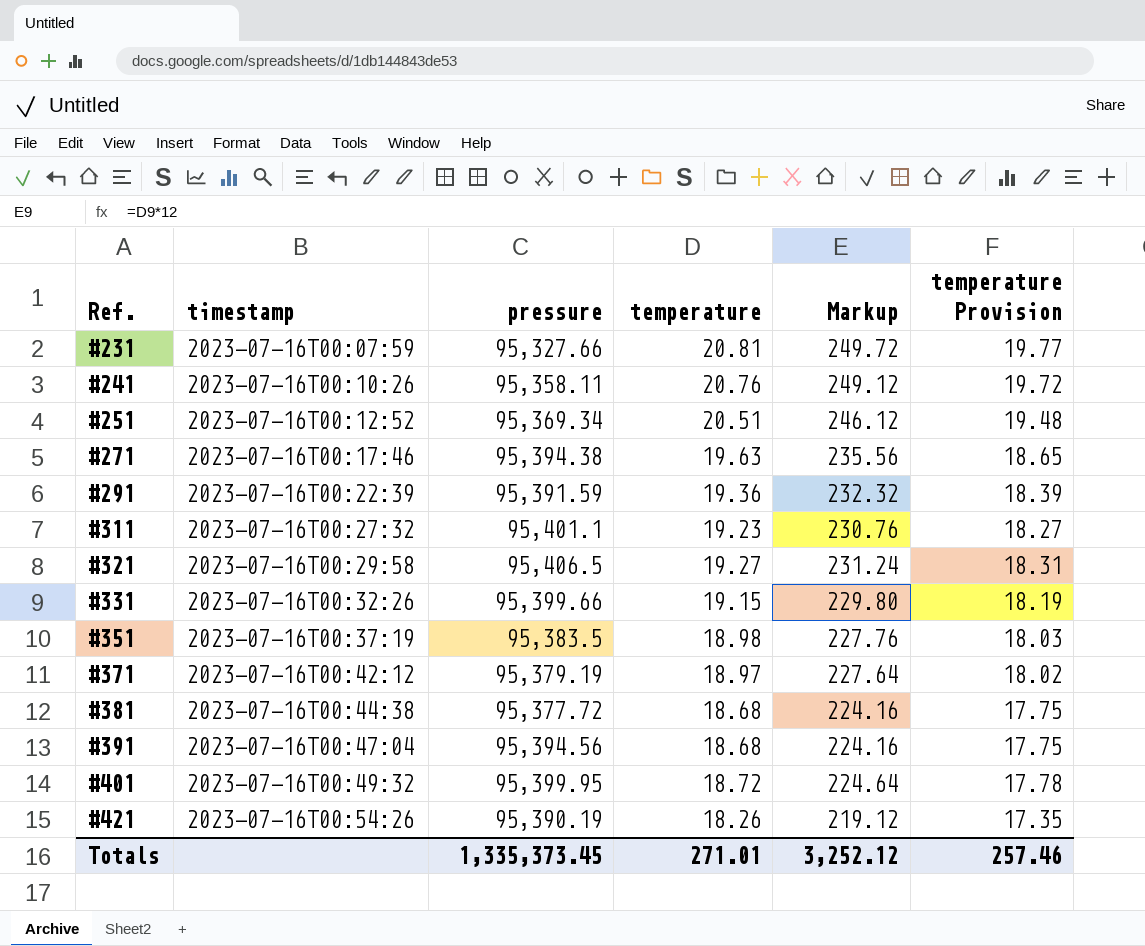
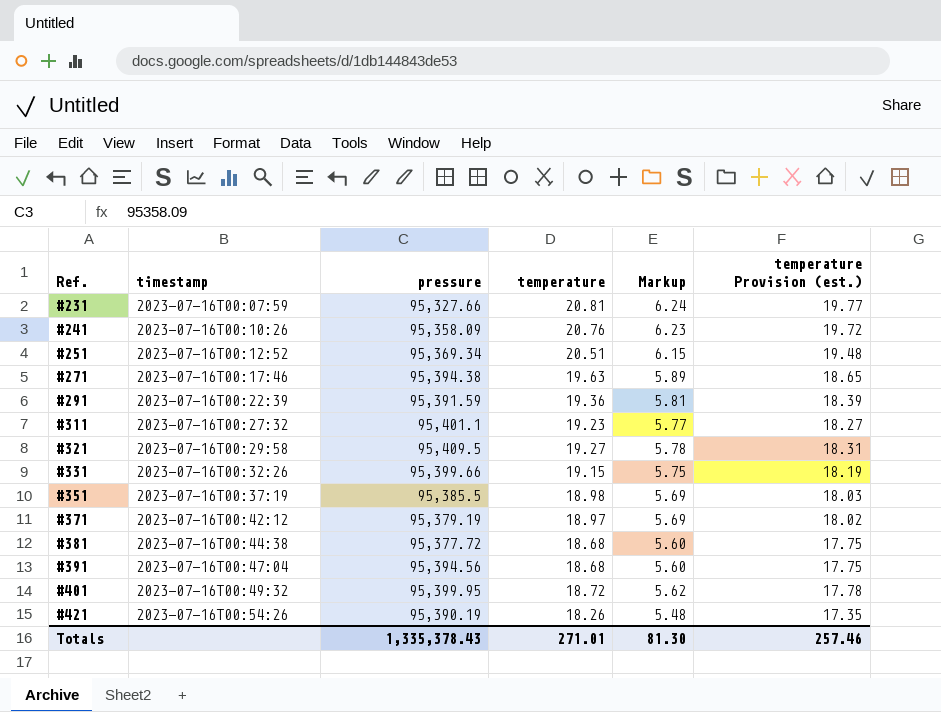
column Markup | formula: [temperature] * 12 -> [temperature] * 0.3
column name: temperature Provision -> temperature Provision (est.)
#241 | pressure: 95,358.11 -> 95,358.09
#321 | pressure: 95,406.5 -> 95,409.5
#351 | pressure: 95,383.5 -> 95,385.5
Totals | pressure: 1,335,373.45 -> 1,335,378.43
Totals | Markup: 3,252.12 -> 81.30

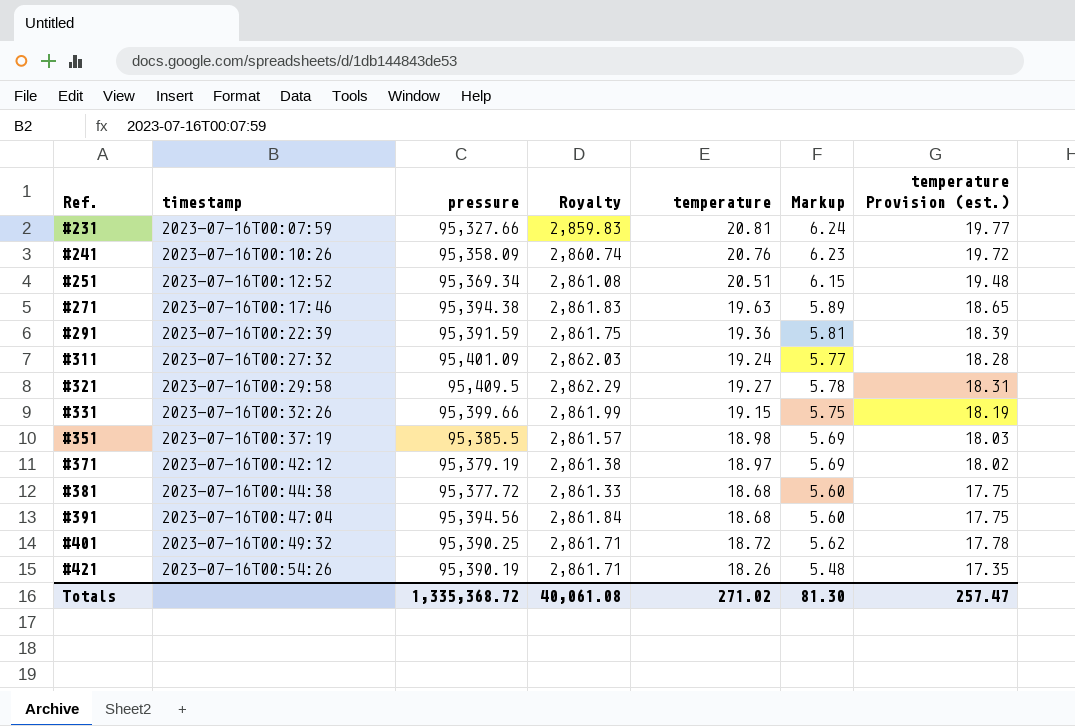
column Royalty | formula: none -> [pressure] * 0.03
#311 | pressure: 95,401.1 -> 95,401.09
#311 | temperature: 19.23 -> 19.24
#311 | temperature Provision (est.): 18.27 -> 18.28
#401 | pressure: 95,399.95 -> 95,390.25
Totals | pressure: 1,335,378.43 -> 1,335,368.72
Totals | temperature: 271.01 -> 271.02
Totals | temperature Provision (est.): 257.46 -> 257.47

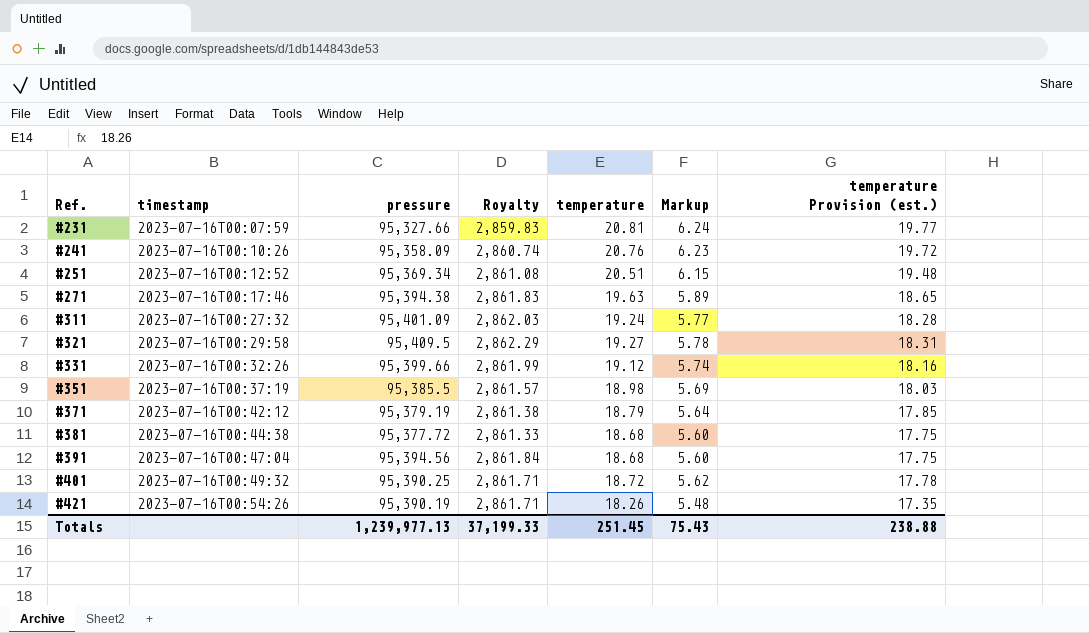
row #291: 2023-07-16T00:22:39 | 95,391.59 | 2,861.75 | 19.36 | 5.81 | 18.39 -> none
#331 | temperature: 19.15 -> 19.12
#331 | Markup: 5.75 -> 5.74
#331 | temperature Provision (est.): 18.19 -> 18.16
#371 | temperature: 18.97 -> 18.79
#371 | Markup: 5.69 -> 5.64
#371 | temperature Provision (est.): 18.02 -> 17.85
Totals | pressure: 1,335,368.72 -> 1,239,977.13
Totals | Royalty: 40,061.08 -> 37,199.33
Totals | temperature: 271.02 -> 251.45
Totals | Markup: 81.30 -> 75.43
Totals | temperature Provision (est.): 257.47 -> 238.88

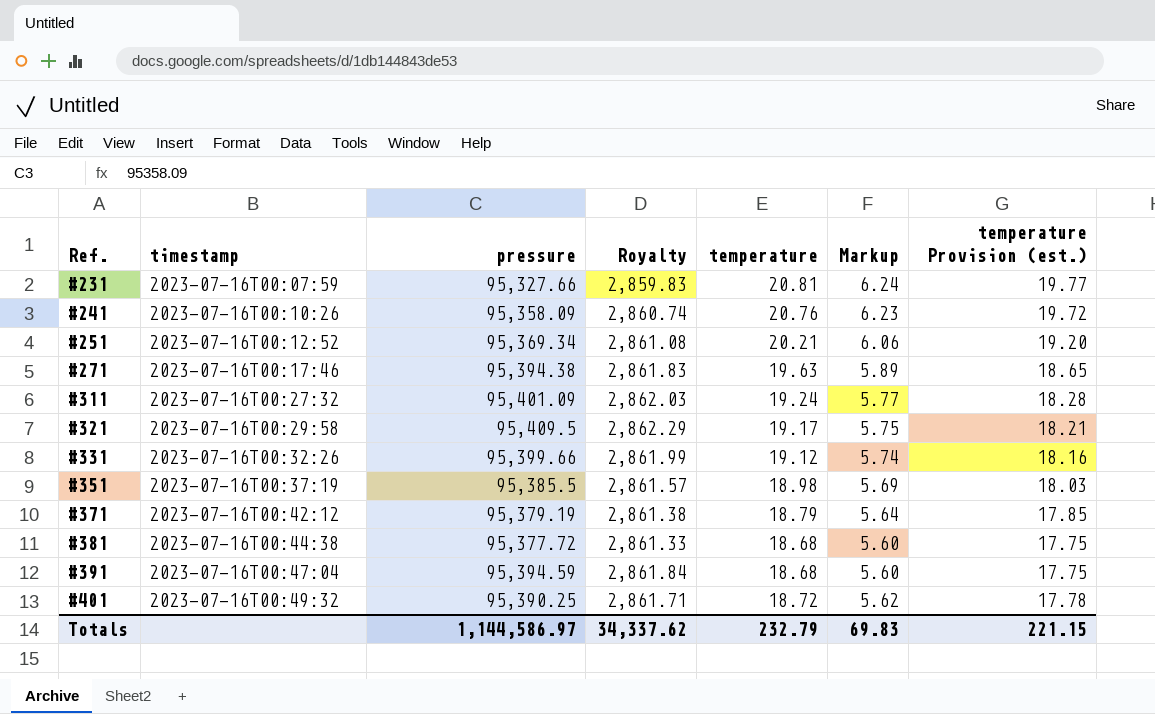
row #421: 2023-07-16T00:54:26 | 95,390.19 | 2,861.71 | 18.26 | 5.48 | 17.35 -> none
#251 | temperature: 20.51 -> 20.21
#251 | Markup: 6.15 -> 6.06
#251 | temperature Provision (est.): 19.48 -> 19.20
#321 | temperature: 19.27 -> 19.17
#321 | Markup: 5.78 -> 5.75
#321 | temperature Provision (est.): 18.31 -> 18.21
#391 | pressure: 95,394.56 -> 95,394.59
Totals | pressure: 1,239,977.13 -> 1,144,586.97
Totals | Royalty: 37,199.33 -> 34,337.62
Totals | temperature: 251.45 -> 232.79
Totals | Markup: 75.43 -> 69.83
Totals | temperature Provision (est.): 238.88 -> 221.15

